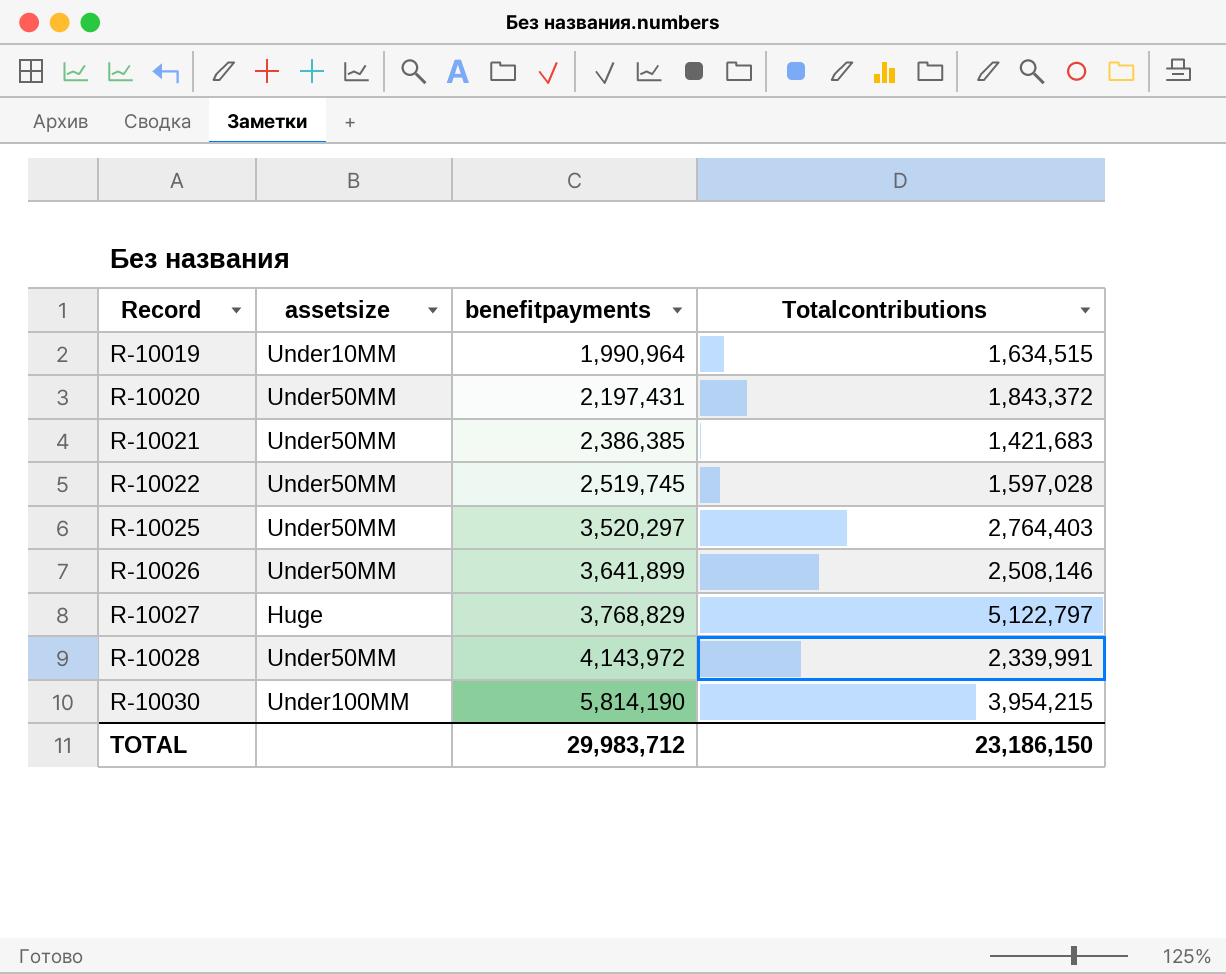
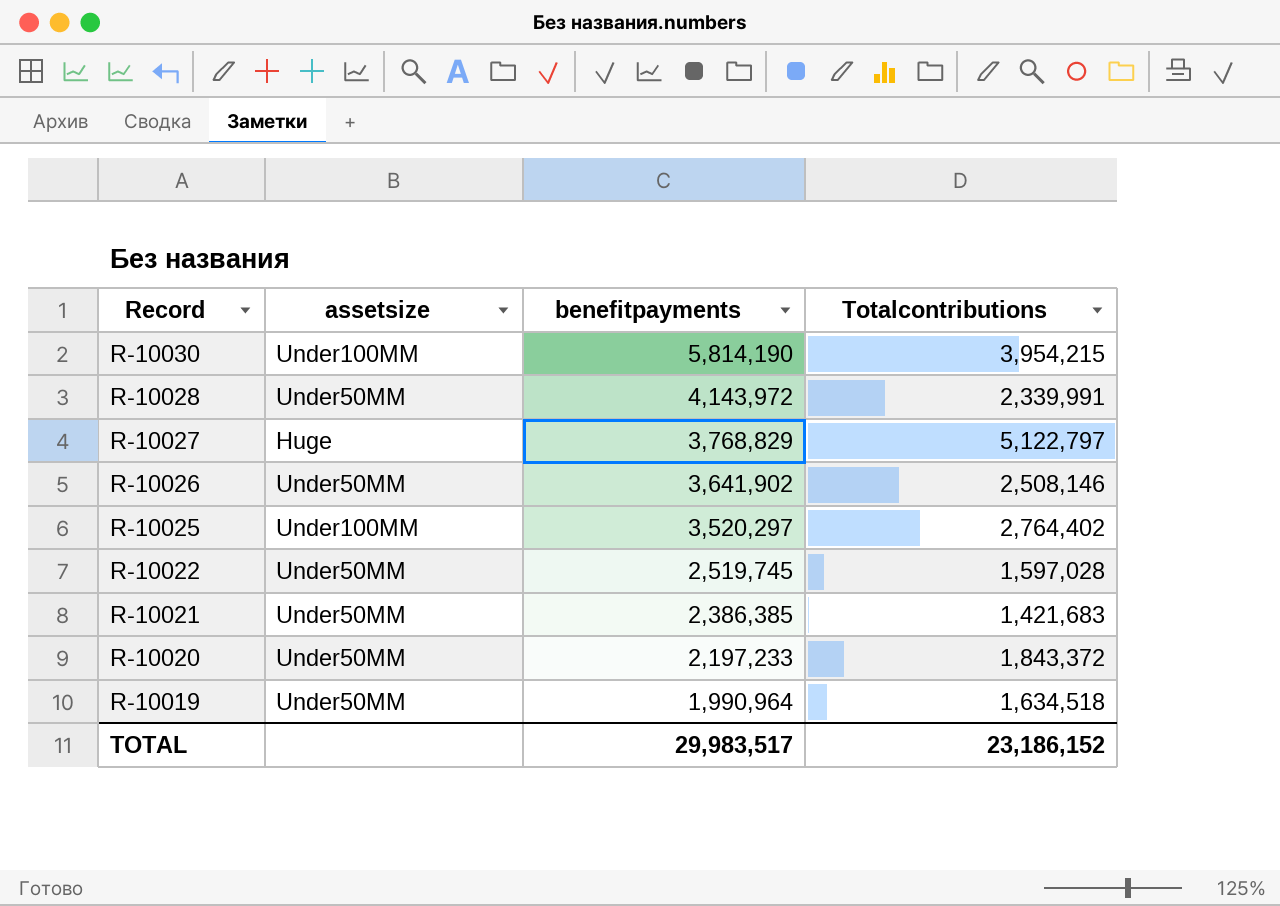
row order: Record ascending -> Record descending
R-10026 | benefitpayments: 3,641,899 -> 3,641,902
R-10025 | assetsize: Under50MM -> Under100MM
R-10025 | Totalcontributions: 2,764,403 -> 2,764,402
R-10020 | benefitpayments: 2,197,431 -> 2,197,233
R-10019 | assetsize: Under10MM -> Under50MM
R-10019 | Totalcontributions: 1,634,515 -> 1,634,518
TOTAL | benefitpayments: 29,983,712 -> 29,983,517
TOTAL | Totalcontributions: 23,186,150 -> 23,186,152

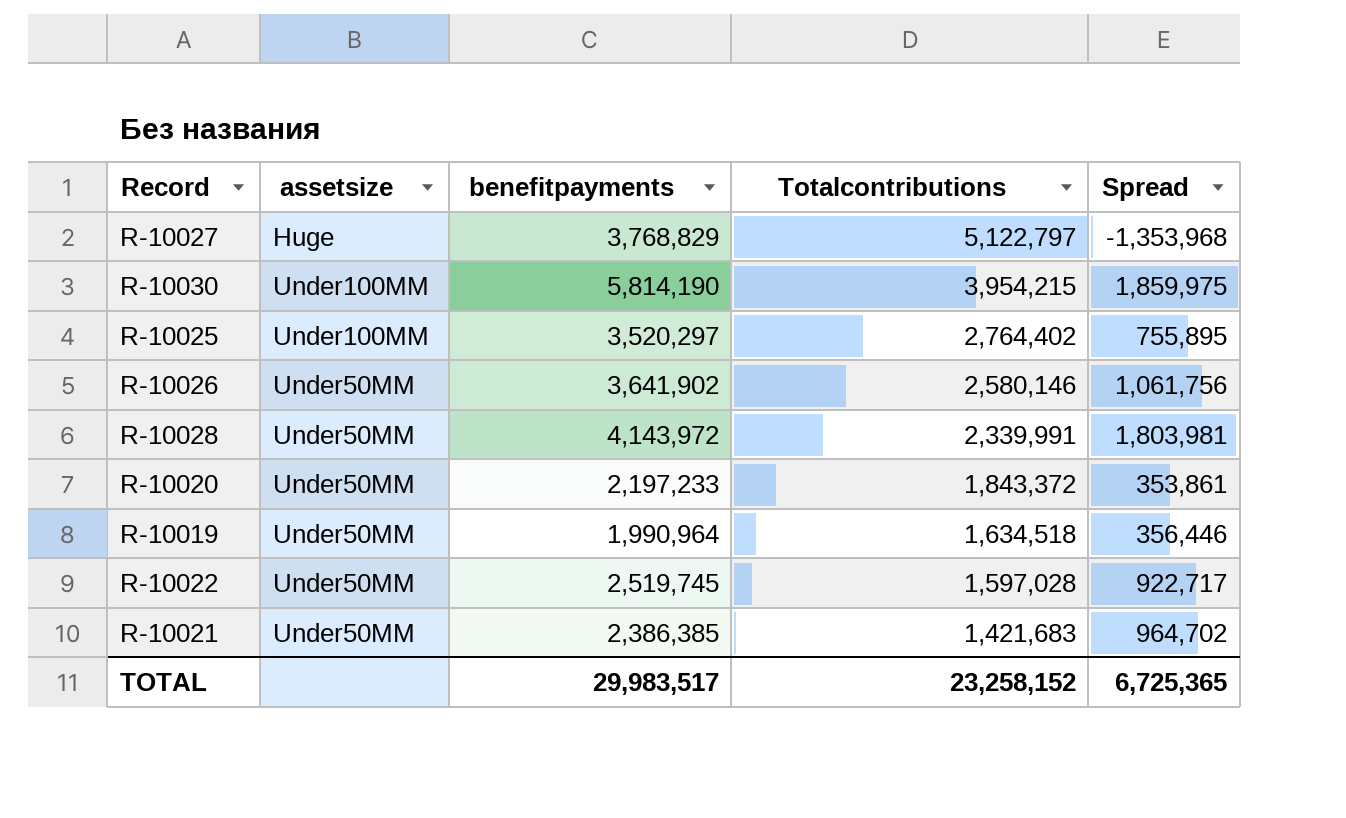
row order: Record descending -> Totalcontributions descending
column Spread | formula: none -> [benefitpayments] - [Totalcontributions]
R-10026 | Totalcontributions: 2,508,146 -> 2,580,146
TOTAL | Totalcontributions: 23,186,152 -> 23,258,152

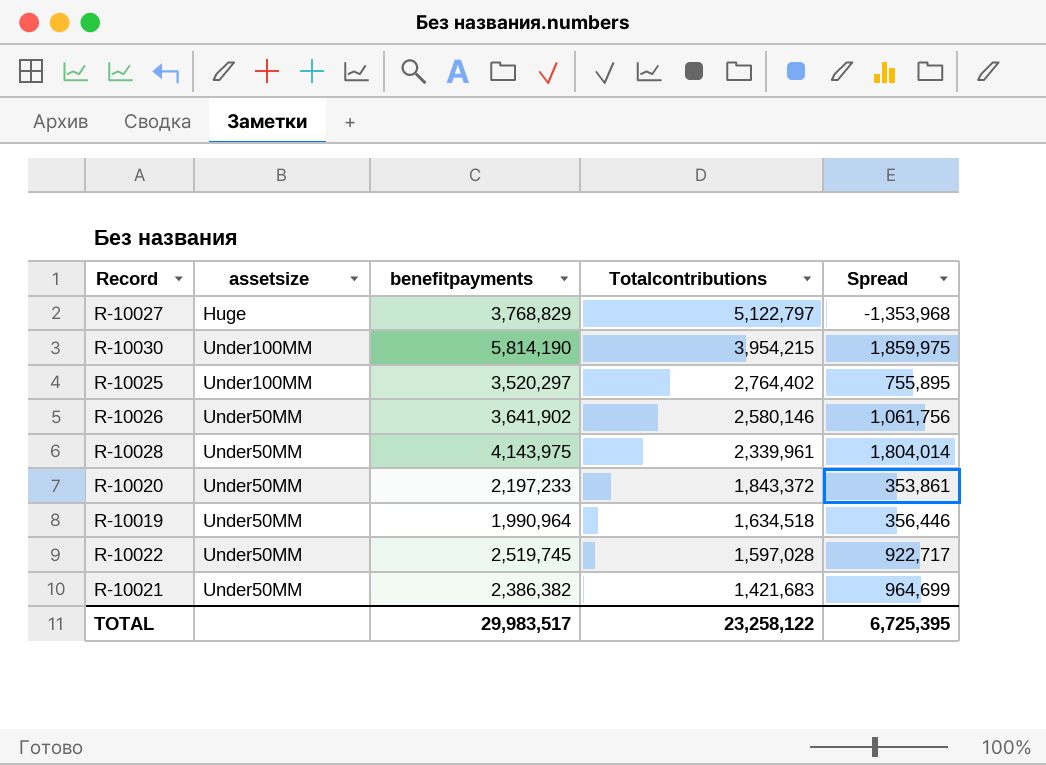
R-10028 | benefitpayments: 4,143,972 -> 4,143,975
R-10028 | Totalcontributions: 2,339,991 -> 2,339,961
R-10028 | Spread: 1,803,981 -> 1,804,014
R-10021 | benefitpayments: 2,386,385 -> 2,386,382
R-10021 | Spread: 964,702 -> 964,699
TOTAL | Totalcontributions: 23,258,152 -> 23,258,122
TOTAL | Spread: 6,725,365 -> 6,725,395

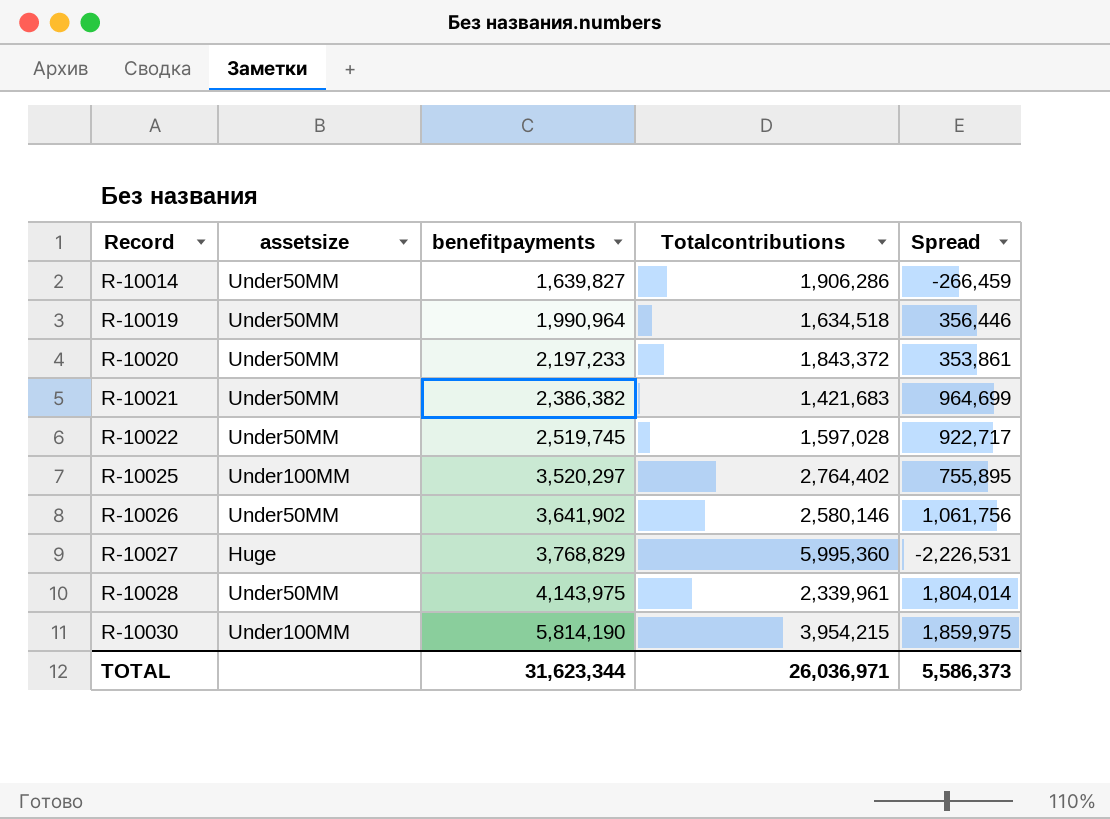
row order: Totalcontributions descending -> Record ascending
row R-10014: none -> Under50MM | 1,639,827 | 1,906,286 | -266,459
R-10027 | Totalcontributions: 5,122,797 -> 5,995,360
R-10027 | Spread: -1,353,968 -> -2,226,531
TOTAL | benefitpayments: 29,983,517 -> 31,623,344
TOTAL | Totalcontributions: 23,258,122 -> 26,036,971
TOTAL | Spread: 6,725,395 -> 5,586,373

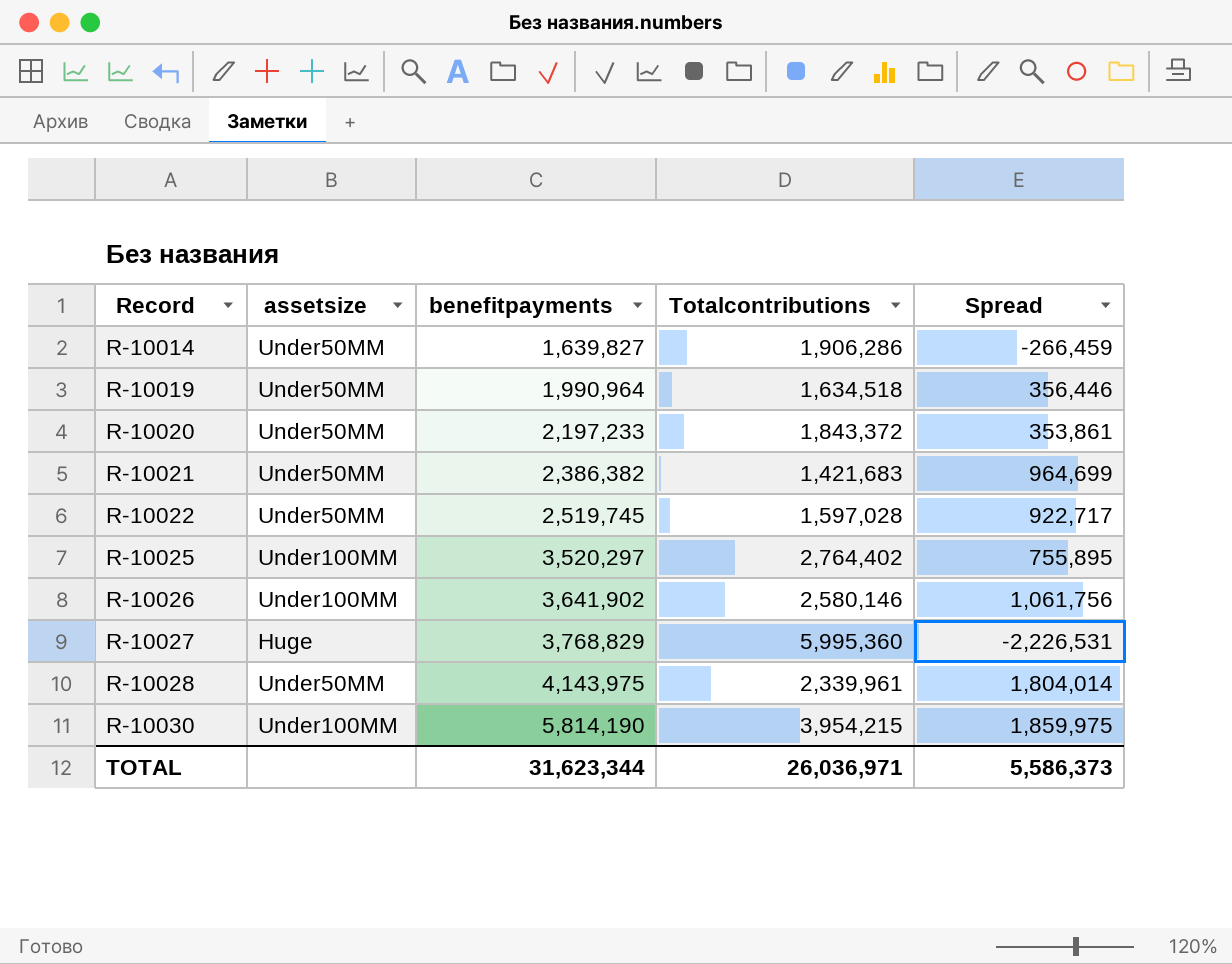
R-10026 | assetsize: Under50MM -> Under100MM

